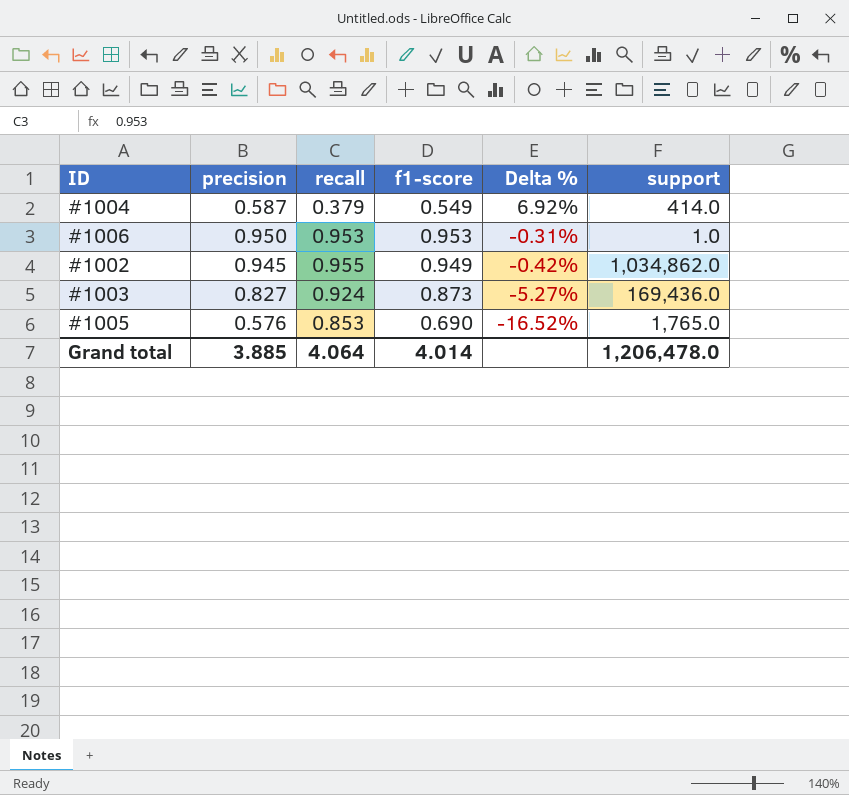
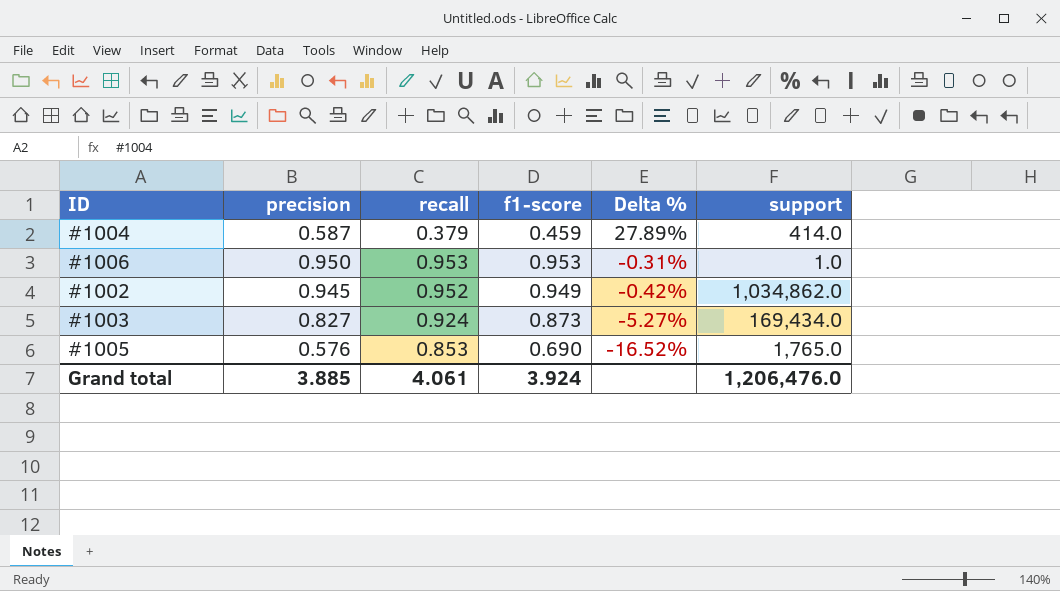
#1004 | f1-score: 0.549 -> 0.459
#1004 | Delta %: 6.92% -> 27.89%
#1002 | recall: 0.955 -> 0.952
#1003 | support: 169,436.0 -> 169,434.0
Grand total | recall: 4.064 -> 4.061
Grand total | f1-score: 4.014 -> 3.924
Grand total | support: 1,206,478.0 -> 1,206,476.0

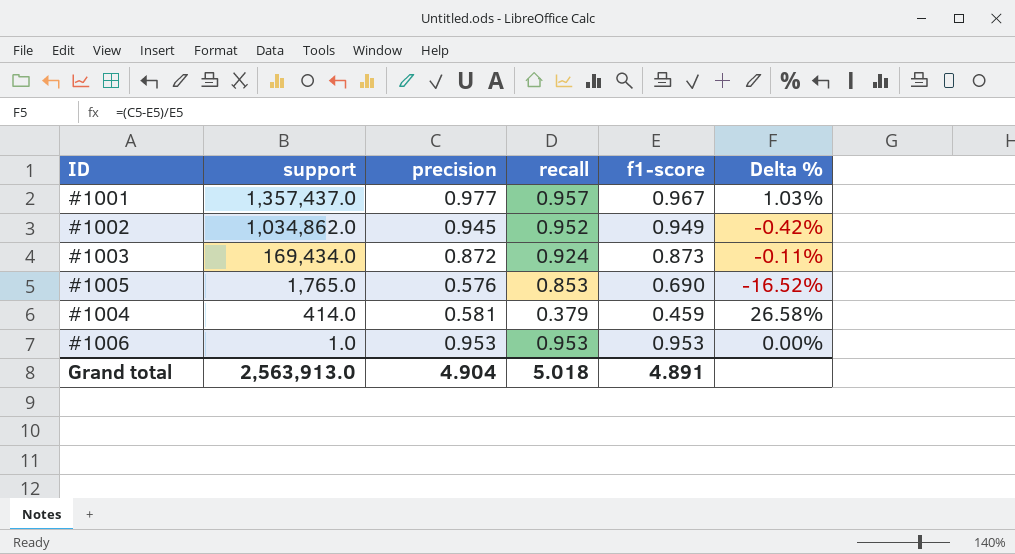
row order: Delta % descending -> support descending
column support | position: 6 -> 2
row #1001: none -> 1,357,437.0 | 0.977 | 0.957 | 0.967 | 1.03%
#1003 | precision: 0.827 -> 0.872
#1003 | Delta %: -5.27% -> -0.11%
#1004 | precision: 0.587 -> 0.581
#1004 | Delta %: 27.89% -> 26.58%
#1006 | precision: 0.950 -> 0.953
#1006 | Delta %: -0.31% -> 0.00%
Grand total | support: 1,206,476.0 -> 2,563,913.0
Grand total | precision: 3.885 -> 4.904
Grand total | recall: 4.061 -> 5.018
Grand total | f1-score: 3.924 -> 4.891

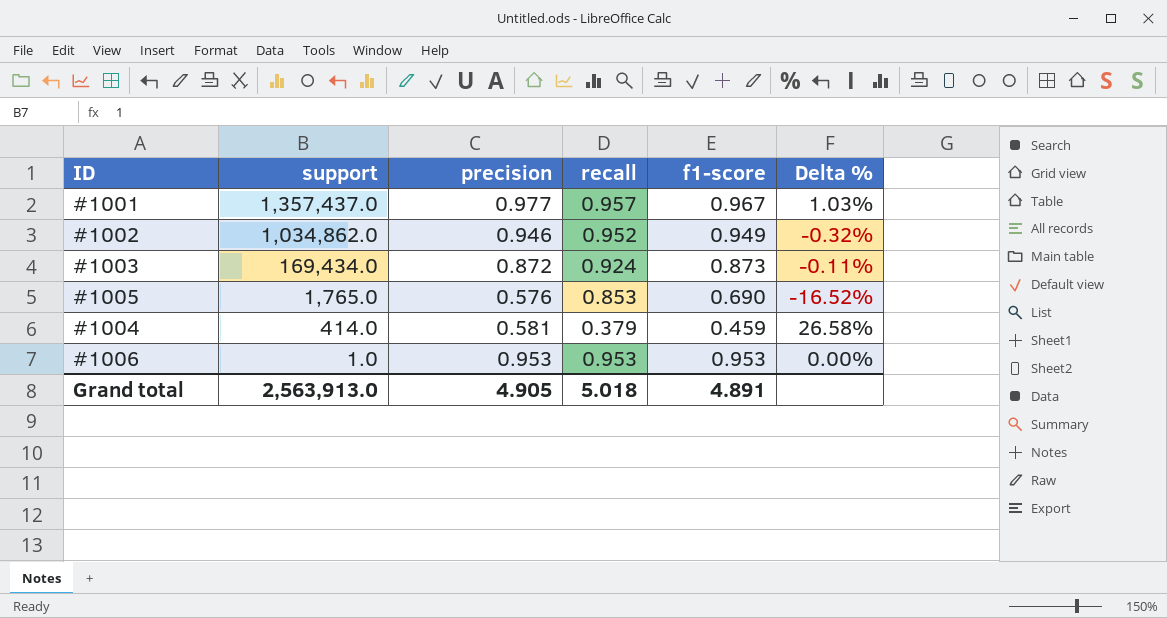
#1002 | precision: 0.945 -> 0.946
#1002 | Delta %: -0.42% -> -0.32%
Grand total | precision: 4.904 -> 4.905

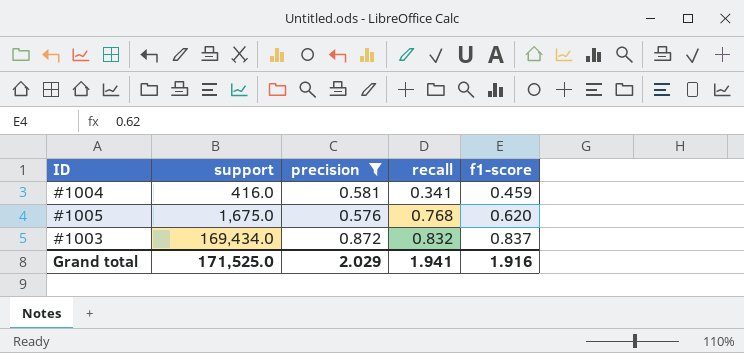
filter: none -> precision <= 0.872
row order: support descending -> support ascending
column Delta % | formula: ([precision] - [f1-score]) / [f1-score] -> none
#1004 | support: 414.0 -> 416.0
#1004 | recall: 0.379 -> 0.341
#1005 | support: 1,765.0 -> 1,675.0
#1005 | recall: 0.853 -> 0.768
#1005 | f1-score: 0.690 -> 0.620
#1003 | recall: 0.924 -> 0.832
#1003 | f1-score: 0.873 -> 0.837
Grand total | support: 2,563,913.0 -> 171,525.0
Grand total | precision: 4.905 -> 2.029
Grand total | recall: 5.018 -> 1.941
Grand total | f1-score: 4.891 -> 1.916

